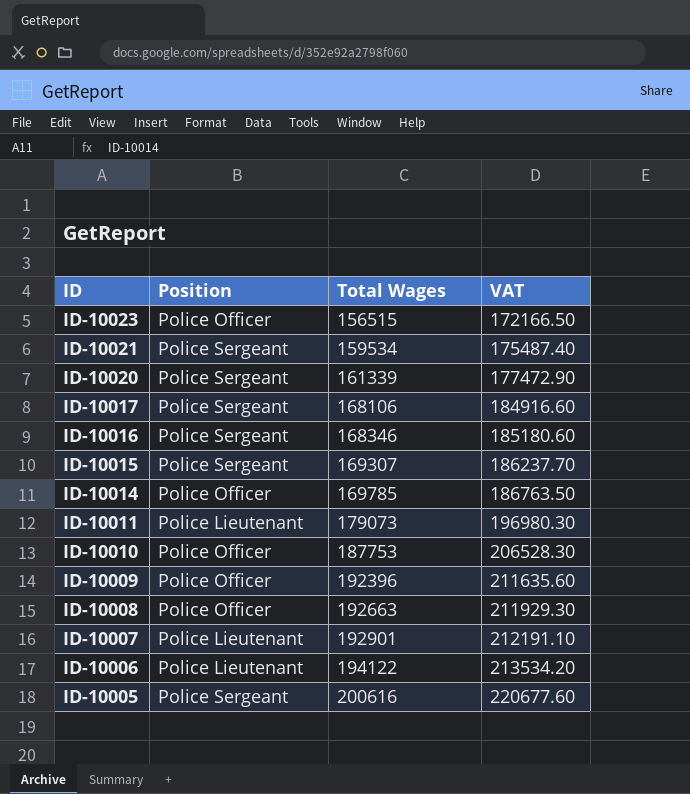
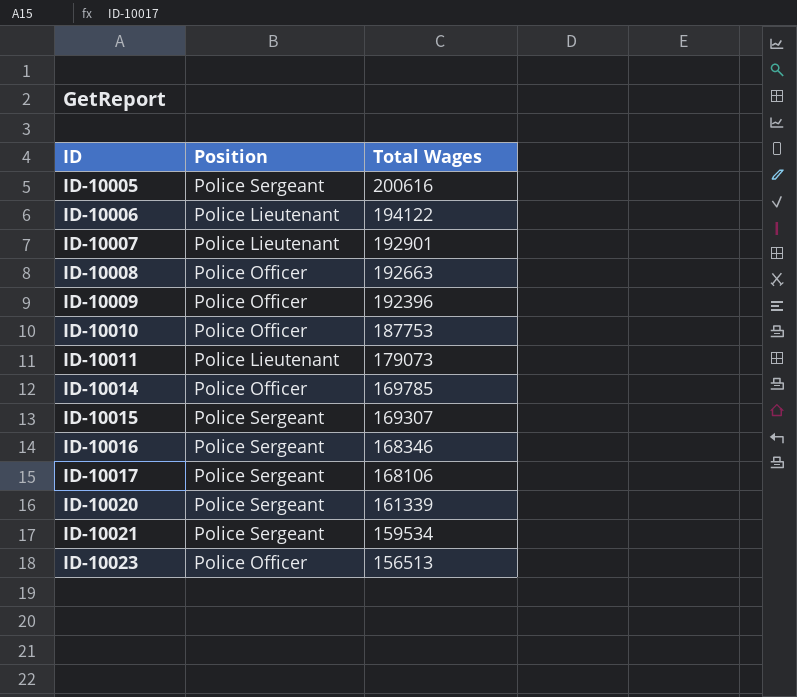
row order: ID descending -> ID ascending
column VAT | formula: [Total Wages] * 1.1 -> none
ID-10023 | Total Wages: 156515 -> 156513

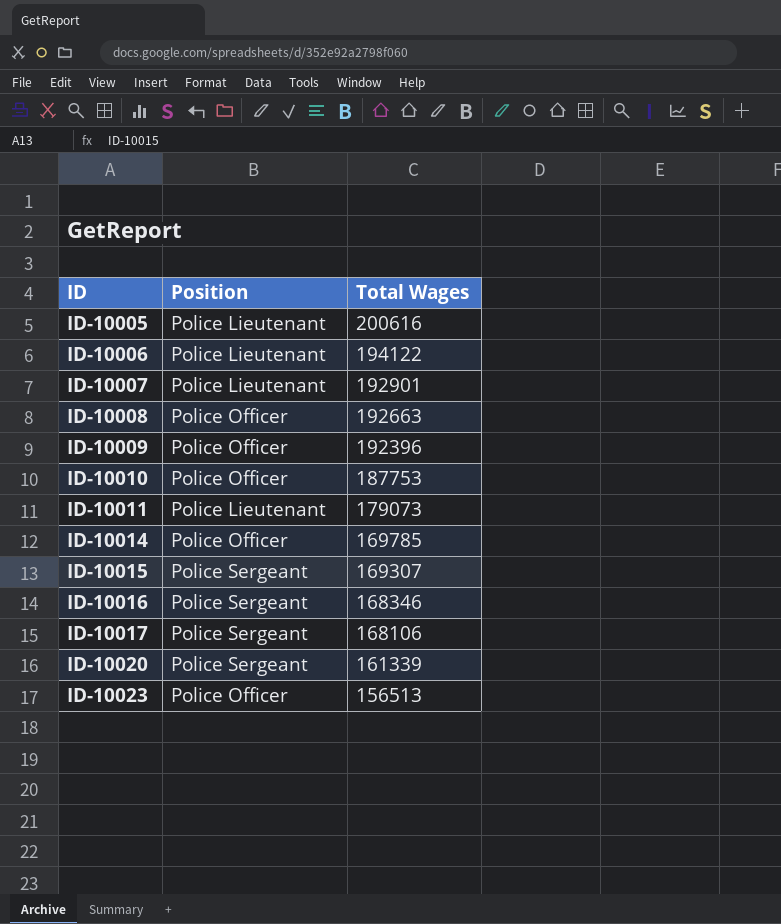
row ID-10021: Police Sergeant | 159534 -> none
ID-10005 | Position: Police Sergeant -> Police Lieutenant

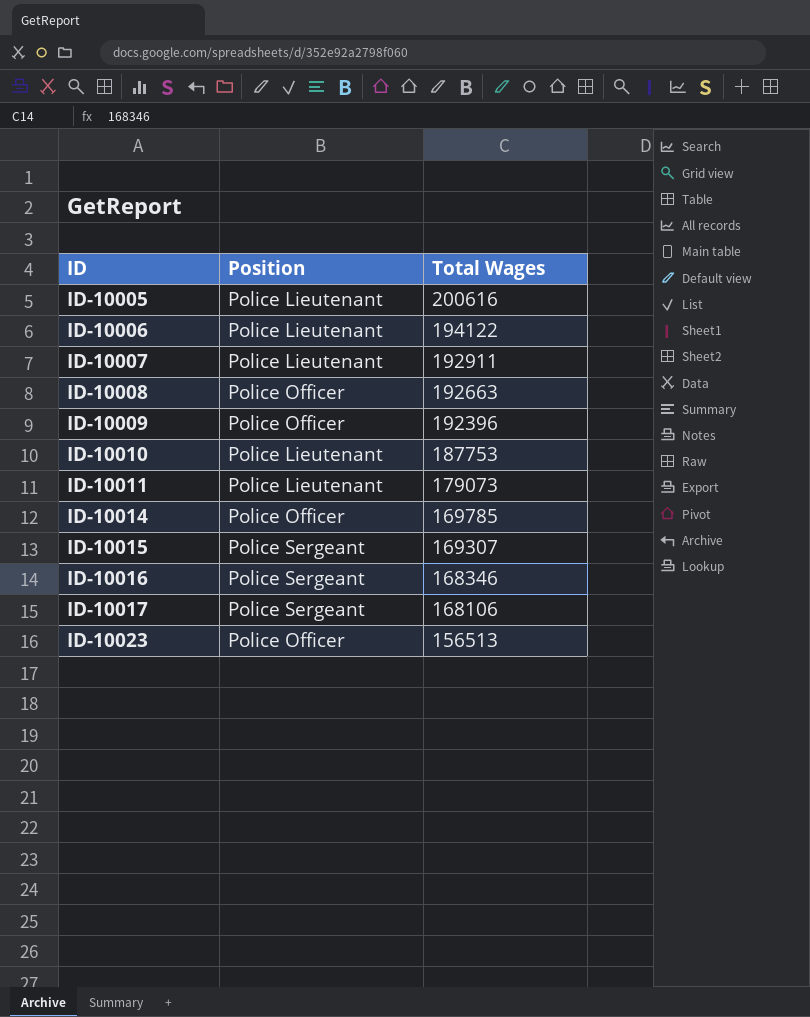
row ID-10020: Police Sergeant | 161339 -> none
ID-10007 | Total Wages: 192901 -> 192911
ID-10010 | Position: Police Officer -> Police Lieutenant

